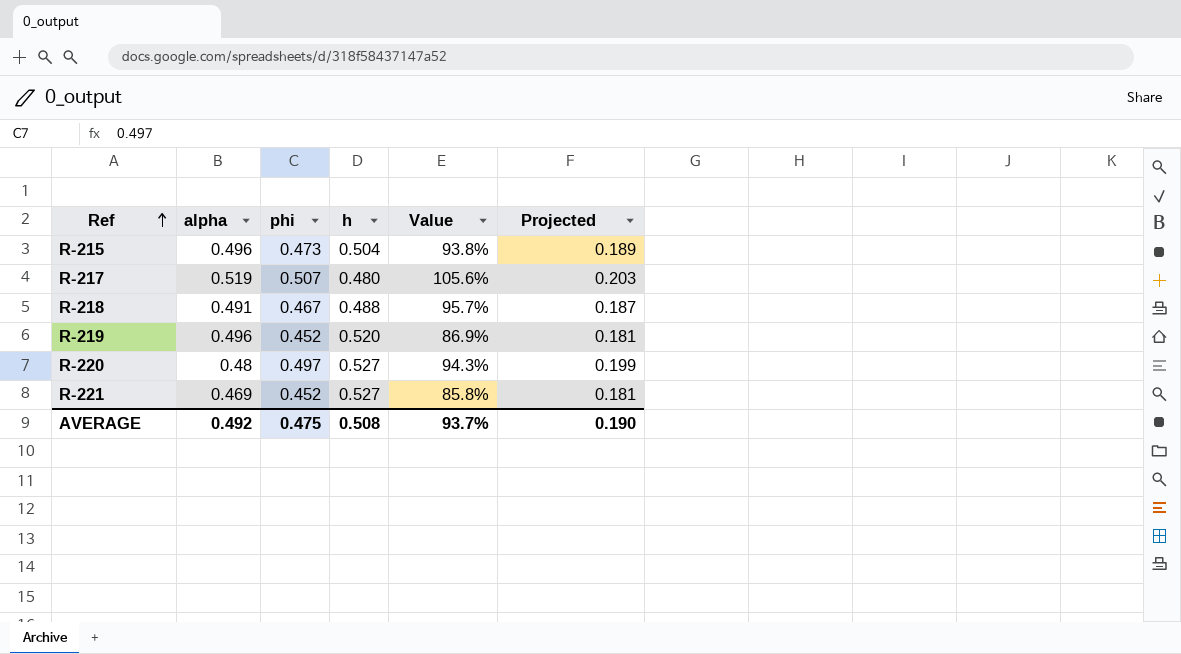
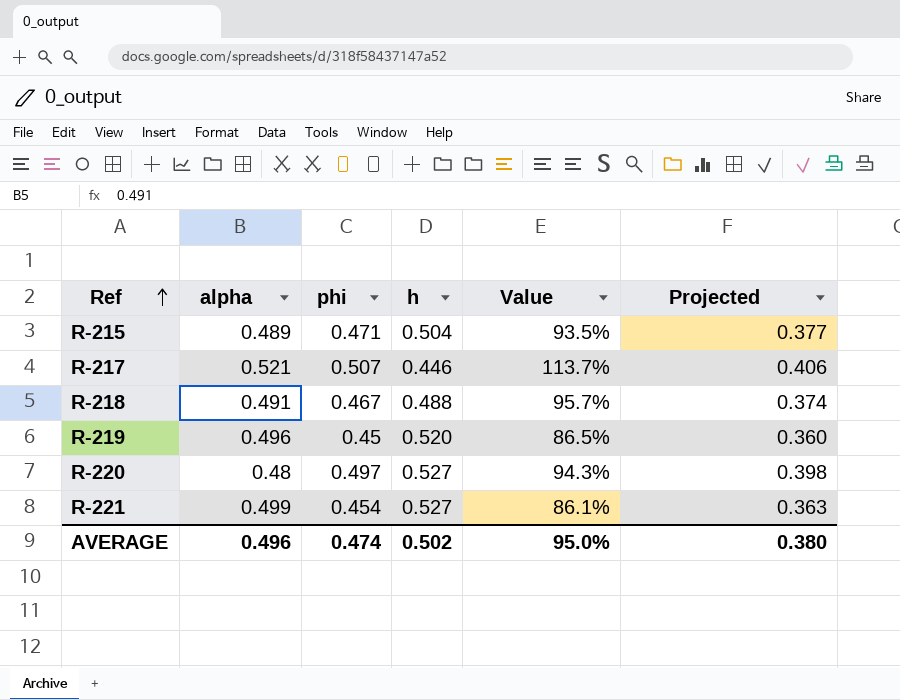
column Projected | formula: [phi] * 0.4 -> [phi] * 0.8
R-215 | alpha: 0.496 -> 0.489
R-215 | phi: 0.473 -> 0.471
R-215 | Value: 93.8% -> 93.5%
R-217 | alpha: 0.519 -> 0.521
R-217 | h: 0.480 -> 0.446
R-217 | Value: 105.6% -> 113.7%
R-219 | phi: 0.452 -> 0.45
R-219 | Value: 86.9% -> 86.5%
R-221 | alpha: 0.469 -> 0.499
R-221 | phi: 0.452 -> 0.454
R-221 | Value: 85.8% -> 86.1%
AVERAGE | alpha: 0.492 -> 0.496
AVERAGE | phi: 0.475 -> 0.474
AVERAGE | h: 0.508 -> 0.502
AVERAGE | Value: 93.7% -> 95.0%
AVERAGE | Projected: 0.190 -> 0.380

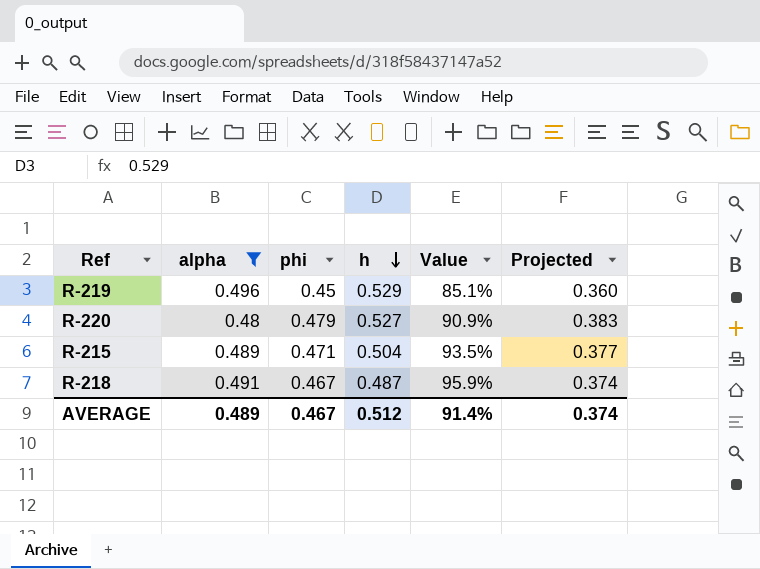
filter: none -> alpha <= 0.496
row order: Ref ascending -> h descending
R-219 | h: 0.520 -> 0.529
R-219 | Value: 86.5% -> 85.1%
R-220 | phi: 0.497 -> 0.479
R-220 | Value: 94.3% -> 90.9%
R-220 | Projected: 0.398 -> 0.383
R-218 | h: 0.488 -> 0.487
R-218 | Value: 95.7% -> 95.9%
AVERAGE | alpha: 0.496 -> 0.489
AVERAGE | phi: 0.474 -> 0.467
AVERAGE | h: 0.502 -> 0.512
AVERAGE | Value: 95.0% -> 91.4%
AVERAGE | Projected: 0.380 -> 0.374

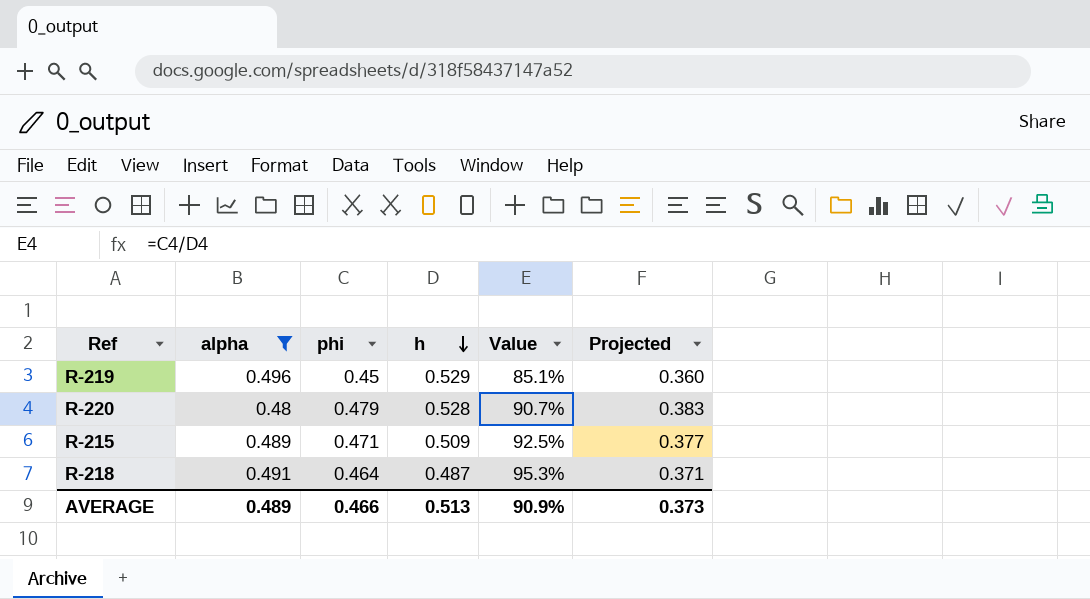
R-220 | h: 0.527 -> 0.528
R-220 | Value: 90.9% -> 90.7%
R-215 | h: 0.504 -> 0.509
R-215 | Value: 93.5% -> 92.5%
R-218 | phi: 0.467 -> 0.464
R-218 | Value: 95.9% -> 95.3%
R-218 | Projected: 0.374 -> 0.371
AVERAGE | phi: 0.467 -> 0.466
AVERAGE | h: 0.512 -> 0.513
AVERAGE | Value: 91.4% -> 90.9%
AVERAGE | Projected: 0.374 -> 0.373

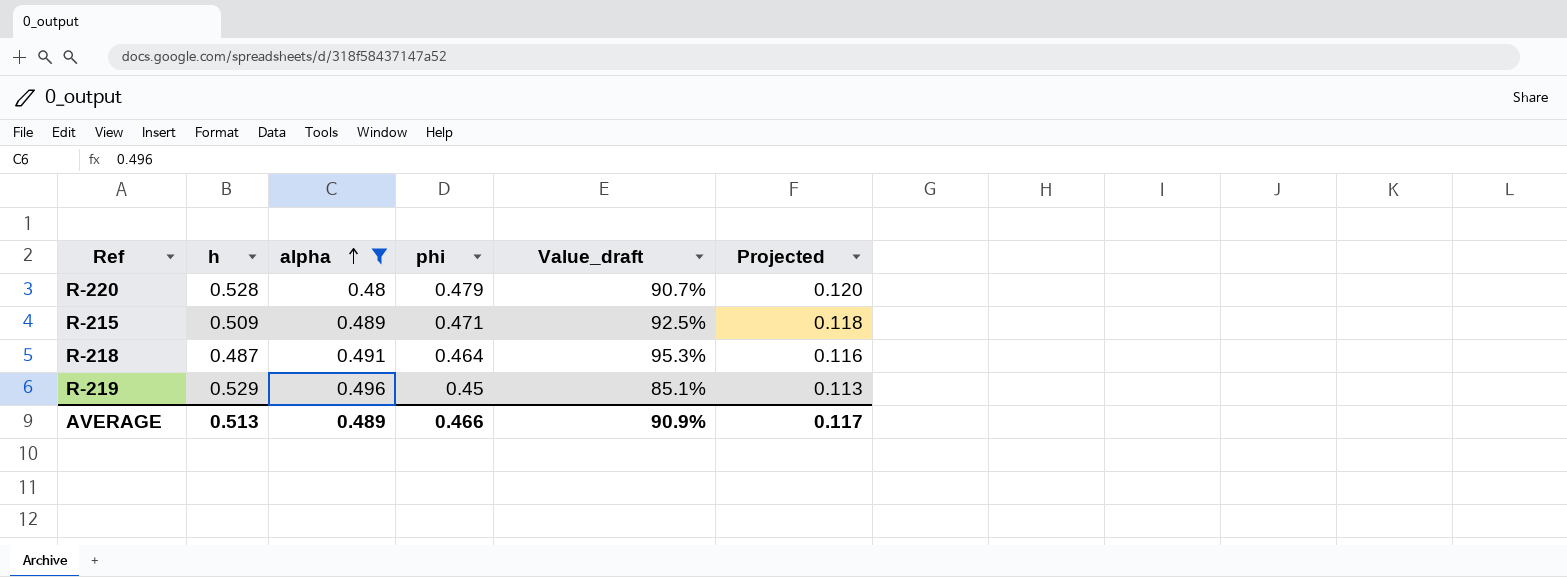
row order: h descending -> alpha ascending
column h | position: 4 -> 2
column name: Value -> Value_draft
column Projected | formula: [phi] * 0.8 -> [phi] * 0.25
AVERAGE | Projected: 0.373 -> 0.117

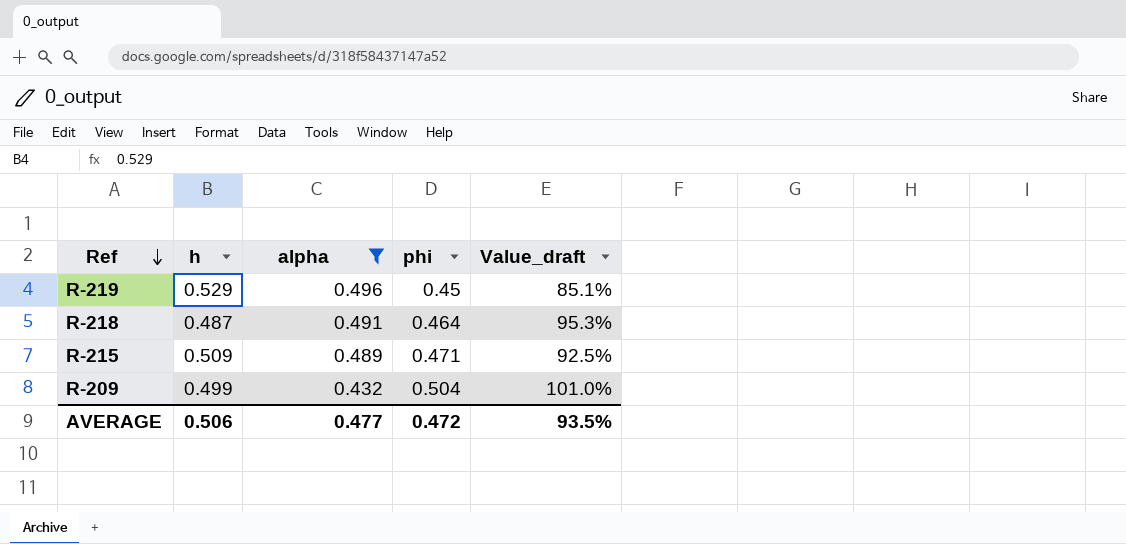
row order: alpha ascending -> Ref descending
column Projected | formula: [phi] * 0.25 -> none
row R-220: 0.528 | 0.48 | 0.479 | 90.7% | 0.120 -> none
row R-209: none -> 0.499 | 0.432 | 0.504 | 101.0%
AVERAGE | h: 0.513 -> 0.506
AVERAGE | alpha: 0.489 -> 0.477
AVERAGE | phi: 0.466 -> 0.472
AVERAGE | Value_draft: 90.9% -> 93.5%

